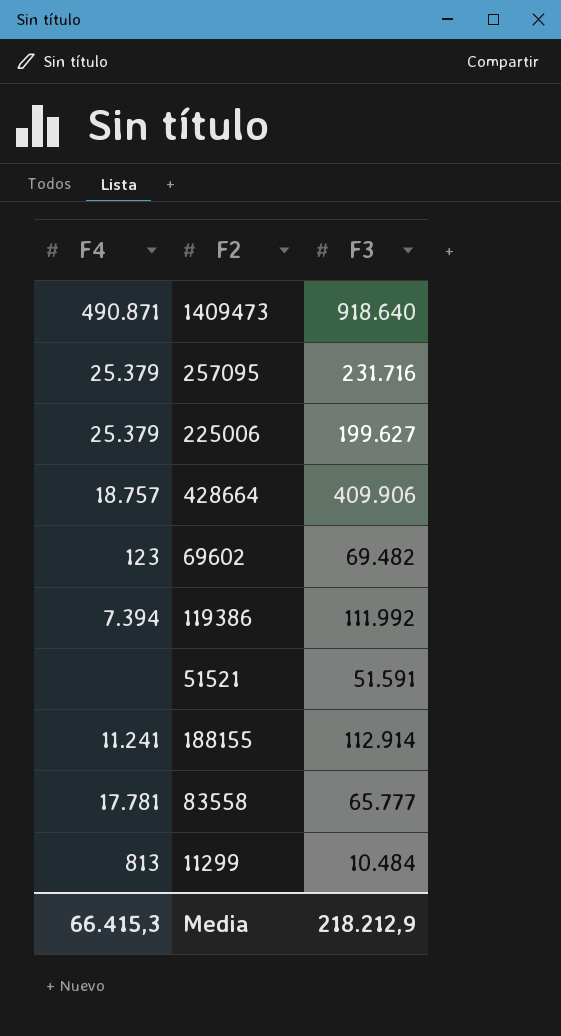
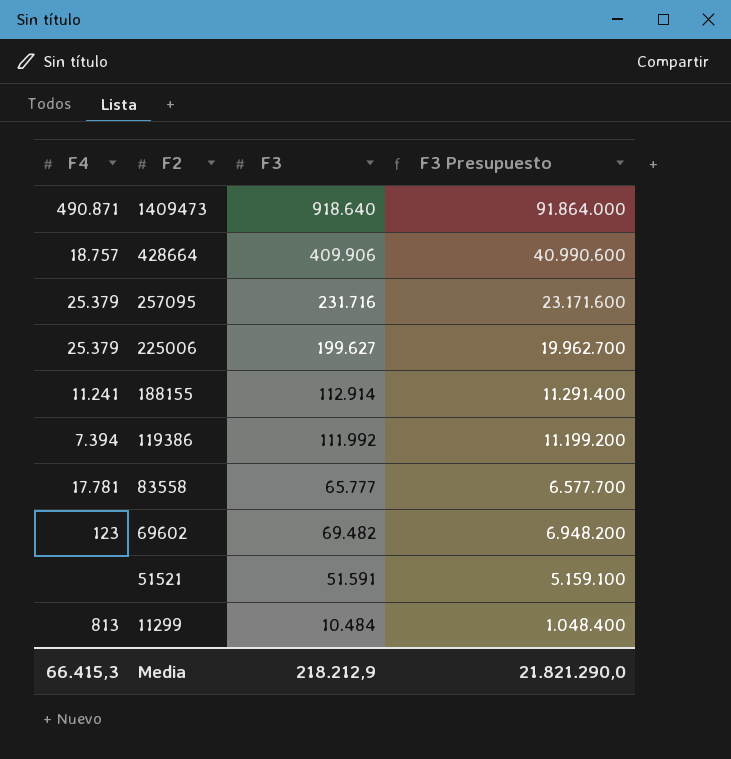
row order: none -> F2 descending
column F3 Presupuesto | formula: none -> [F3] * 100

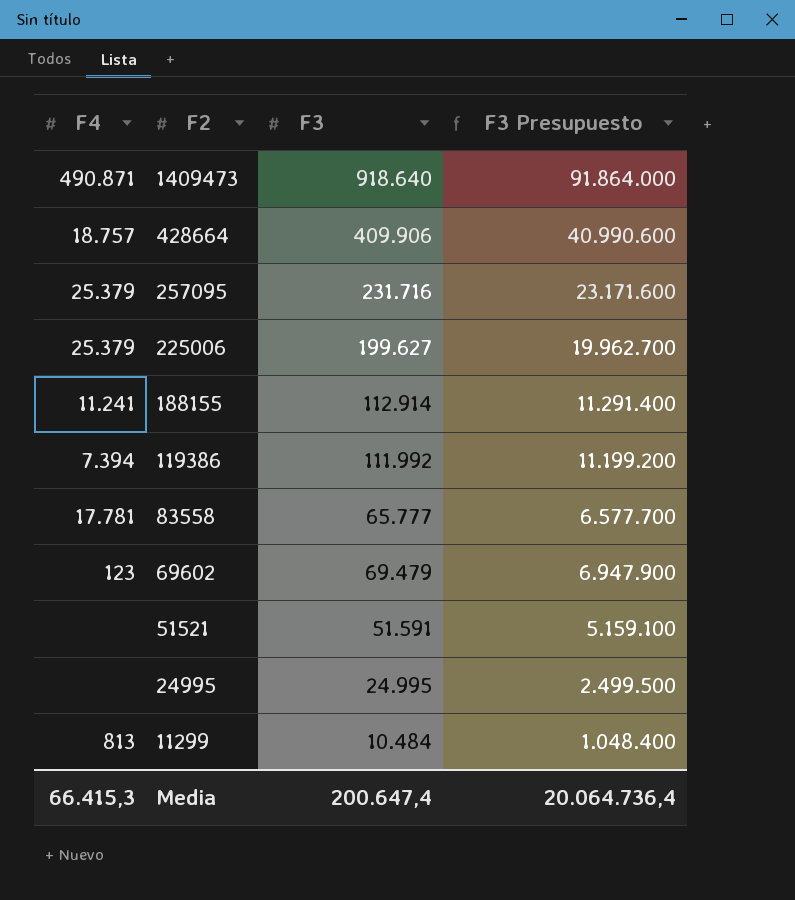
69602 | F3: 69.482 -> 69.479
69602 | F3 Presupuesto: 6.948.200 -> 6.947.900
row 24995: none -> none | 24.995 | 2.499.500
Media | F3: 218.212,9 -> 200.647,4
Media | F3 Presupuesto: 21.821.290,0 -> 20.064.736,4

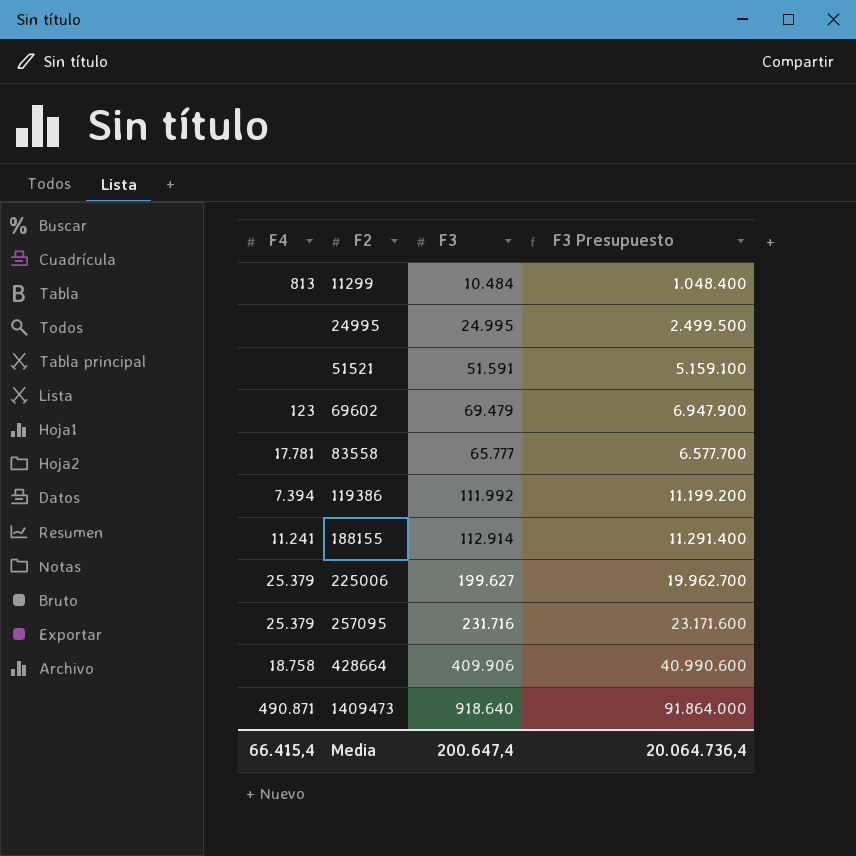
row order: F2 descending -> F2 ascending
428664 | F4: 18.757 -> 18.758
Media | F4: 66.415,3 -> 66.415,4

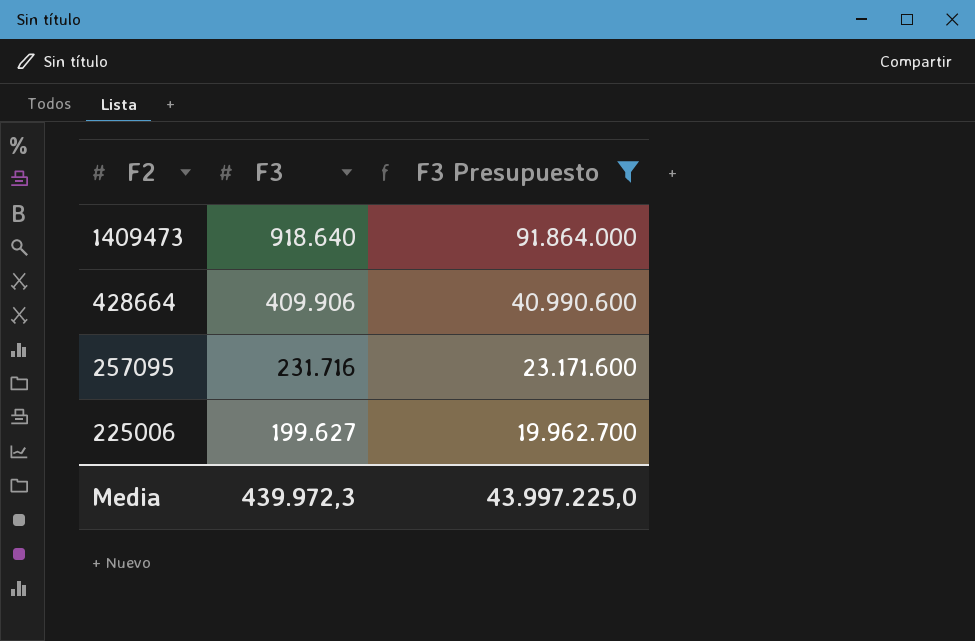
filter: none -> F3 Presupuesto >= 19.962.700
row order: F2 ascending -> F2 descending
column F4 | position: 1 -> none
Media | F3: 200.647,4 -> 439.972,3
Media | F3 Presupuesto: 20.064.736,4 -> 43.997.225,0

